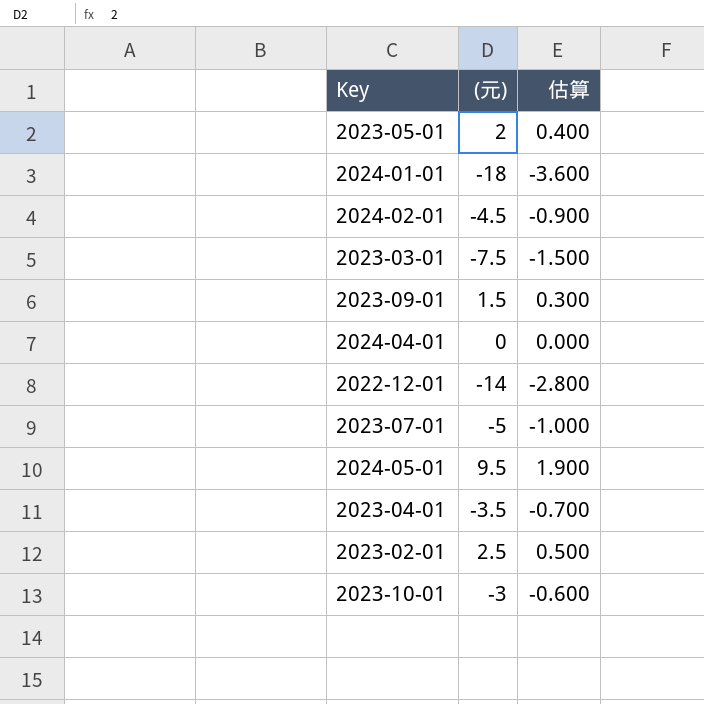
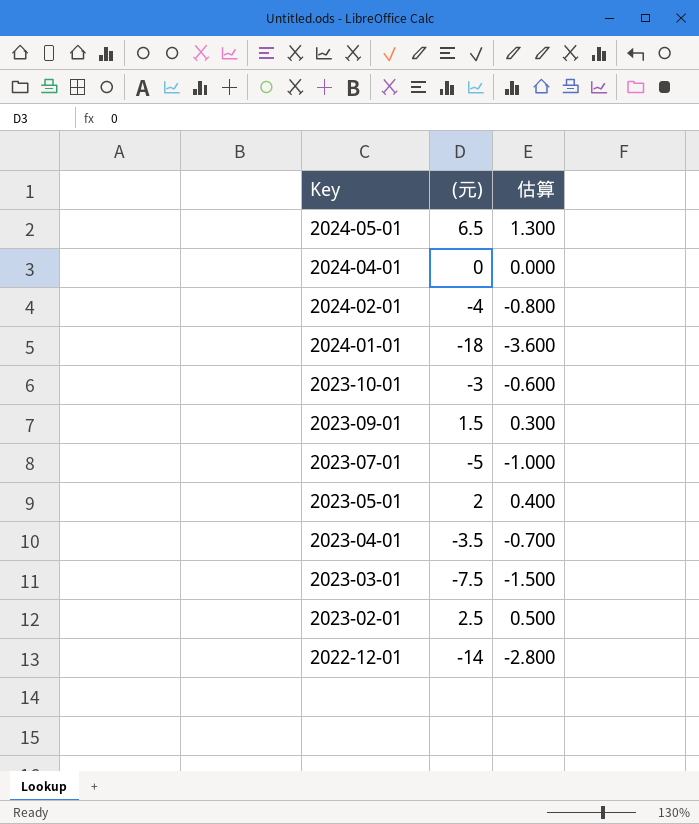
row order: none -> Key descending
2024-05-01 | (元): 9.5 -> 6.5
2024-05-01 | 估算: 1.900 -> 1.300
2024-02-01 | (元): -4.5 -> -4
2024-02-01 | 估算: -0.900 -> -0.800

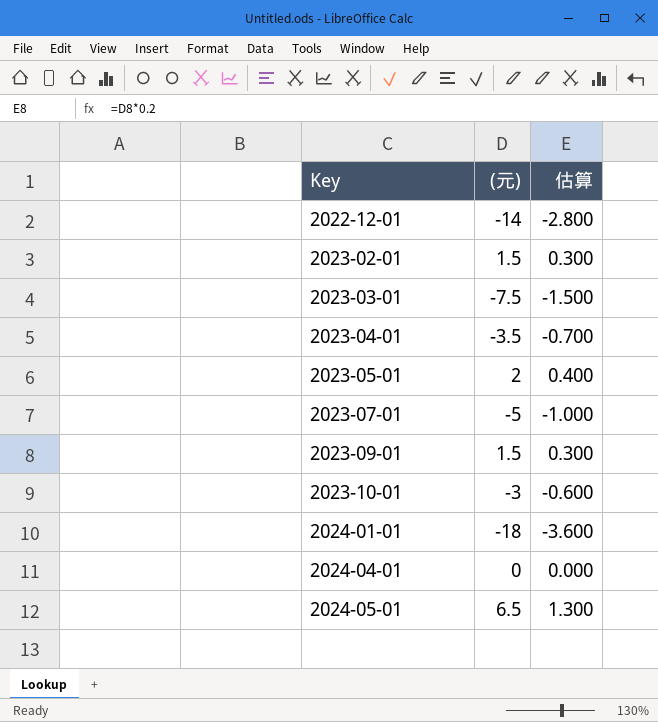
row order: Key descending -> Key ascending
row 2024-02-01: -4 | -0.800 -> none
2023-02-01 | (元): 2.5 -> 1.5
2023-02-01 | 估算: 0.500 -> 0.300

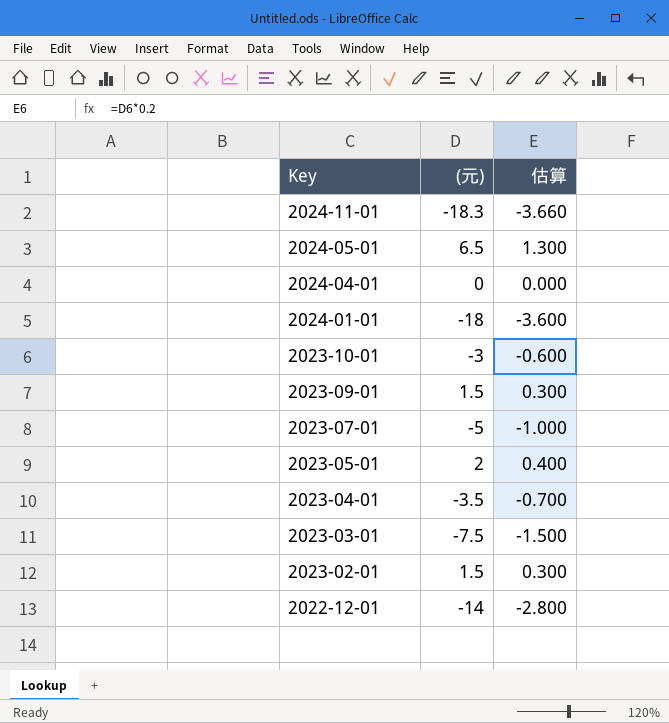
row order: Key ascending -> Key descending
row 2024-11-01: none -> -18.3 | -3.660

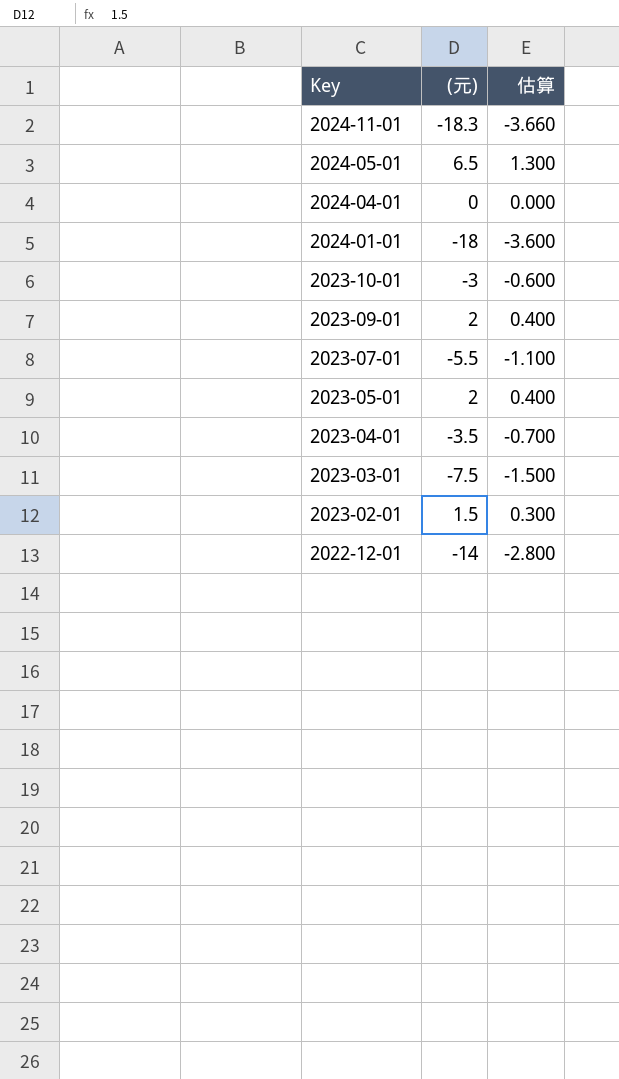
2023-09-01 | (元): 1.5 -> 2
2023-09-01 | 估算: 0.300 -> 0.400
2023-07-01 | (元): -5 -> -5.5
2023-07-01 | 估算: -1.000 -> -1.100

